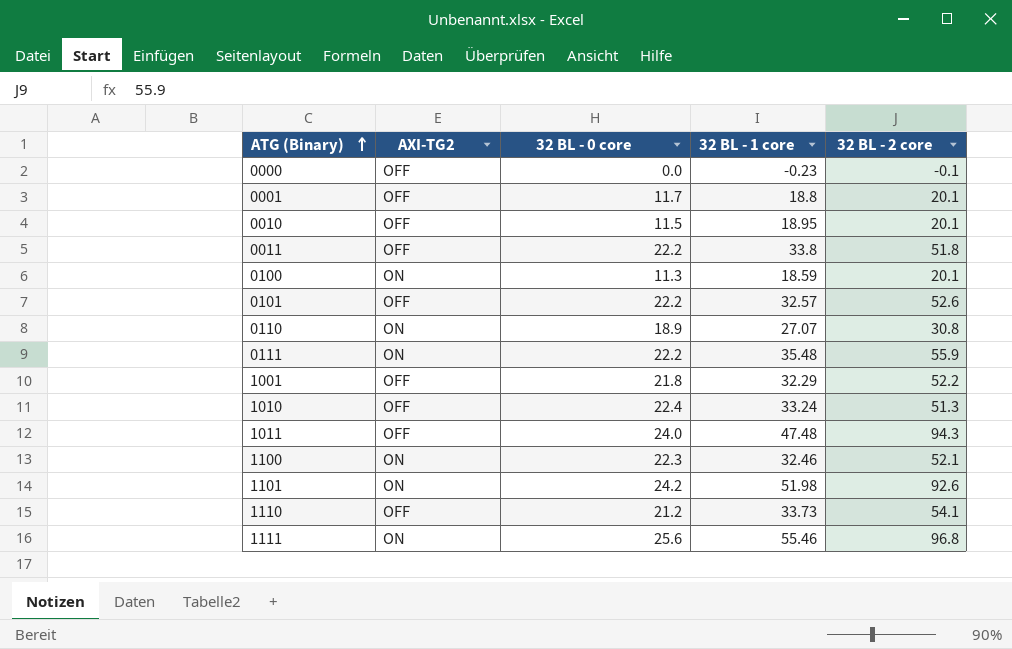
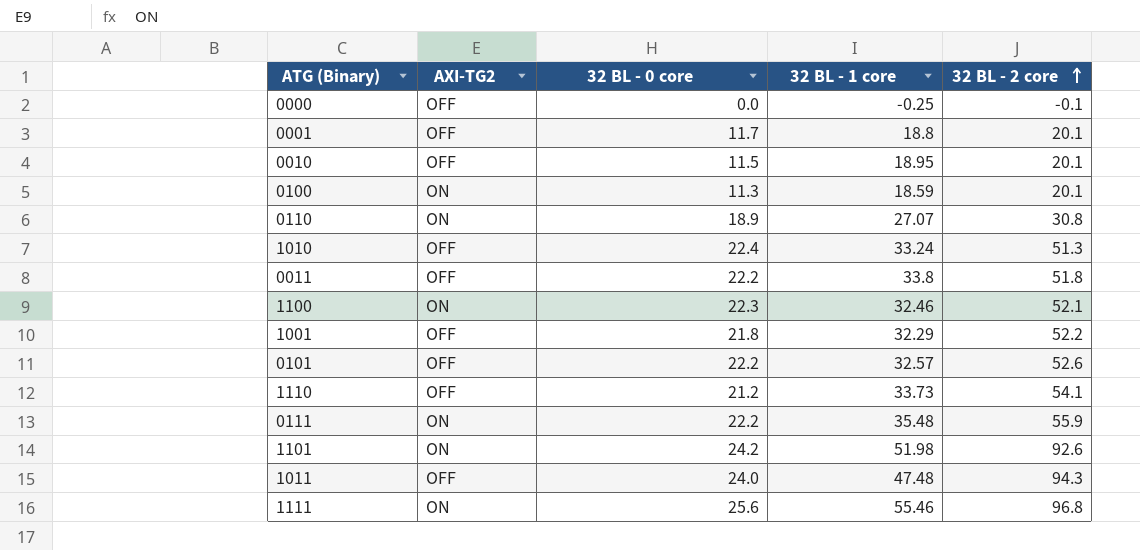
row order: ATG (Binary) ascending -> 32 BL - 2 core ascending
0000 | 32 BL - 1 core: -0.23 -> -0.25

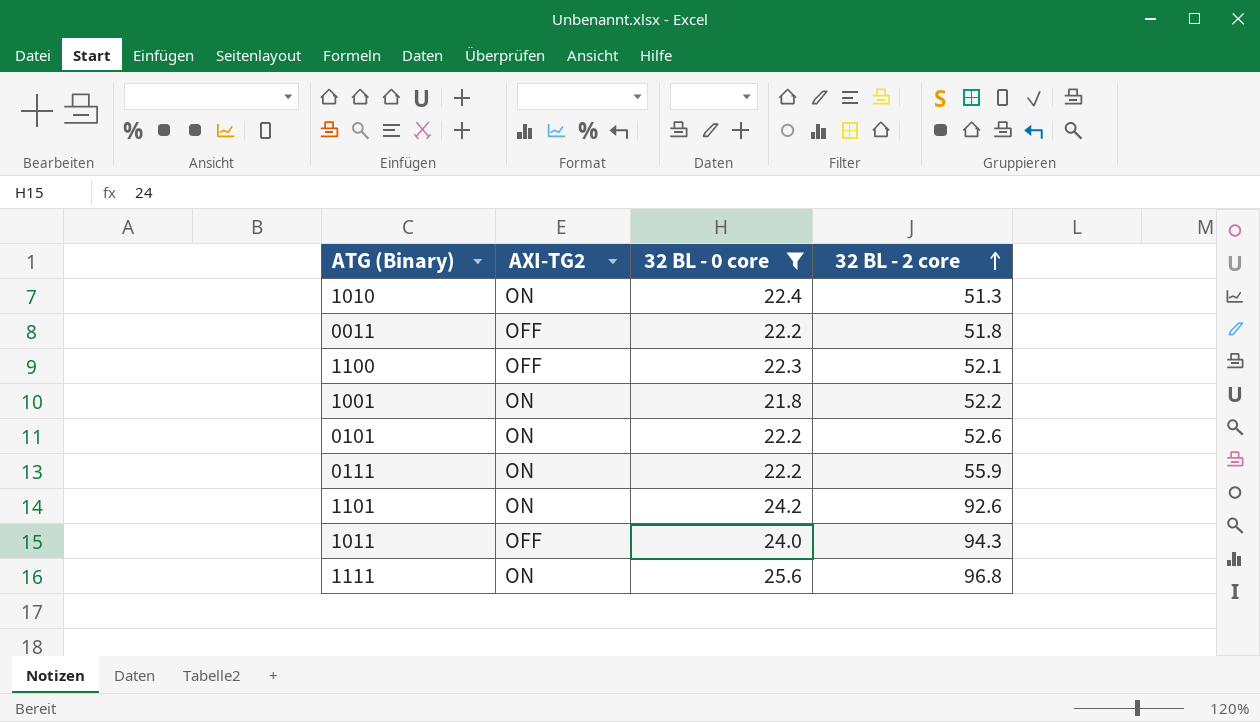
filter: none -> 32 BL - 0 core >= 21.8
column 32 BL - 1 core | position: 4 -> none
1010 | AXI-TG2: OFF -> ON
1100 | AXI-TG2: ON -> OFF
1001 | AXI-TG2: OFF -> ON
0101 | AXI-TG2: OFF -> ON

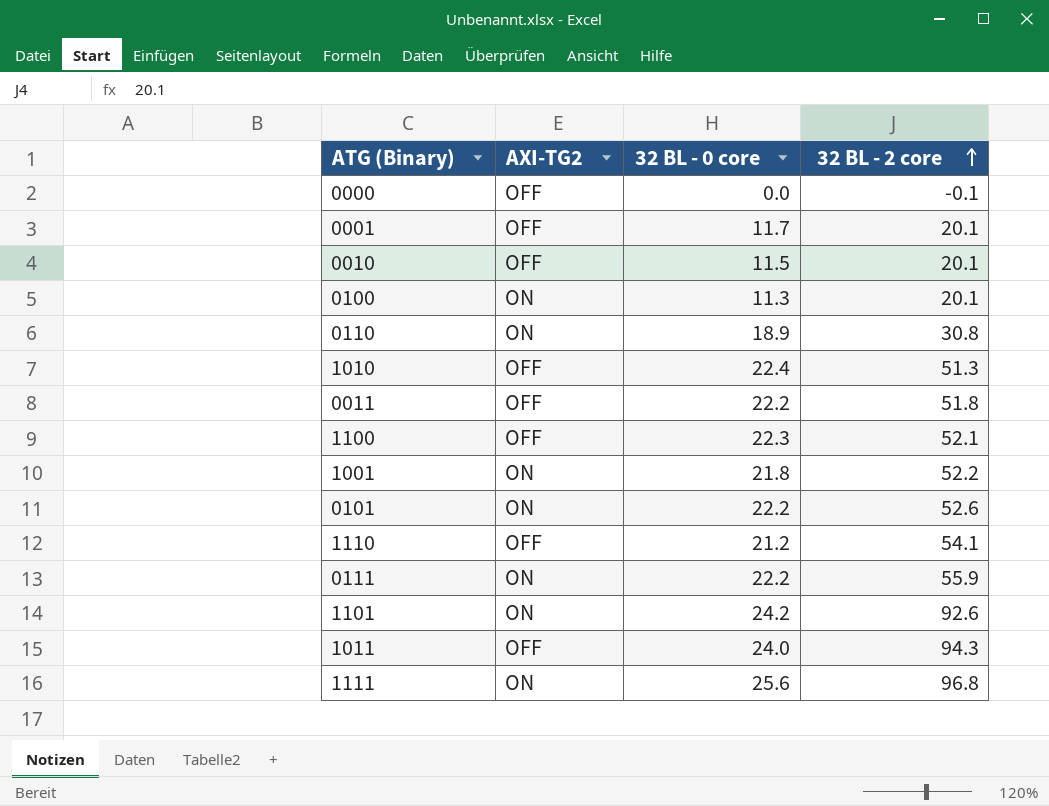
filter: 32 BL - 0 core >= 21.8 -> none
1010 | AXI-TG2: ON -> OFF

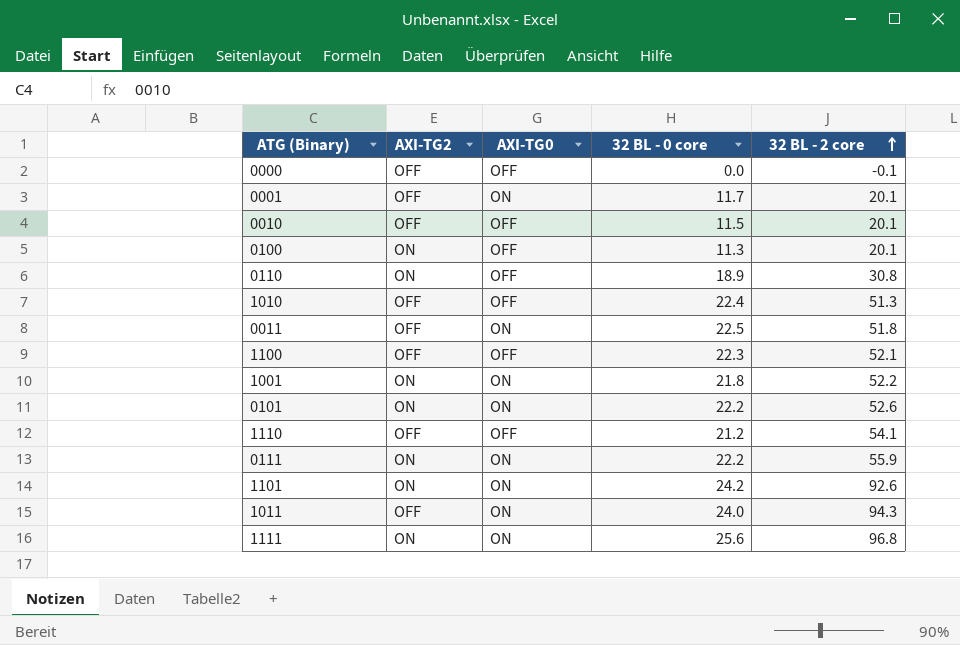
column AXI-TG0 | position: none -> 3
0011 | 32 BL - 0 core: 22.2 -> 22.5

